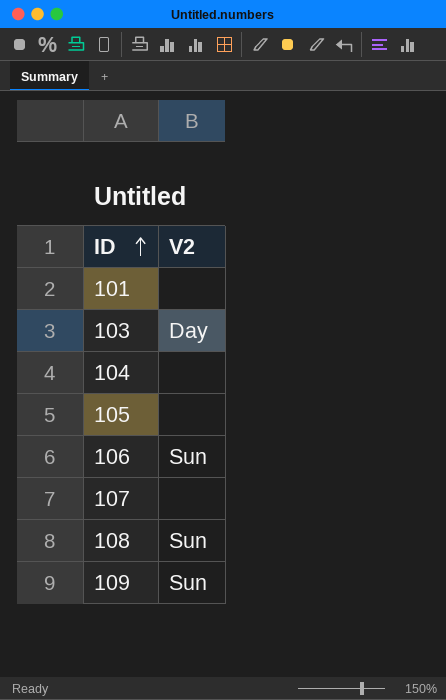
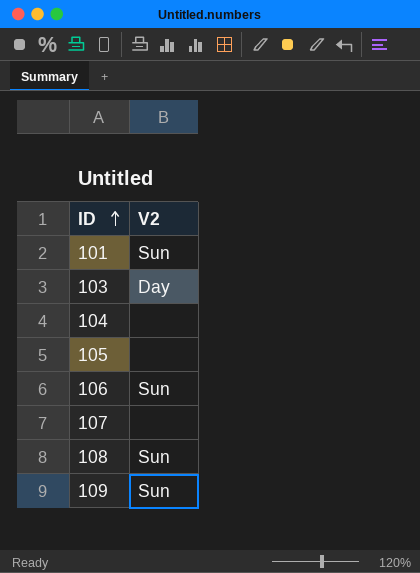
101 | V2: none -> Sun

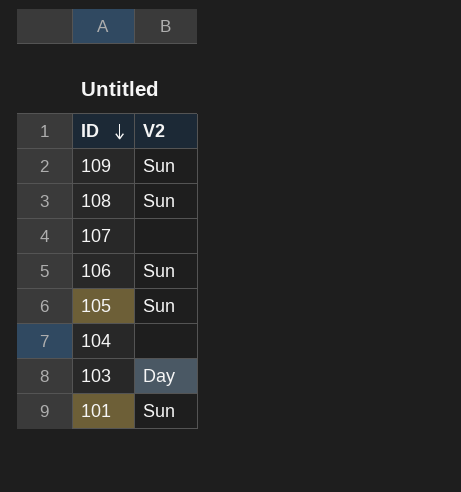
row order: ID ascending -> ID descending
105 | V2: none -> Sun

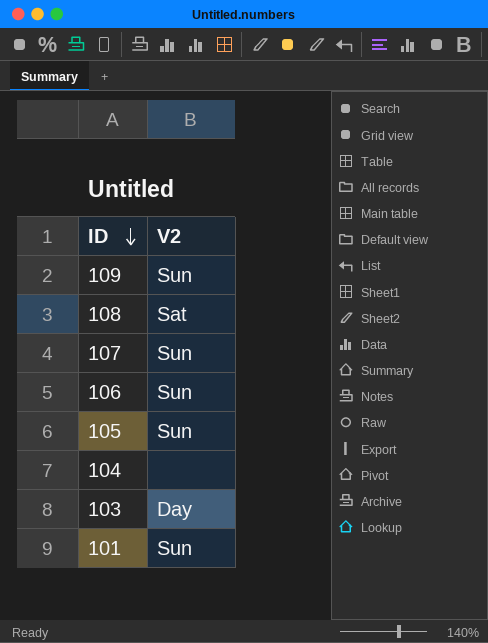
108 | V2: Sun -> Sat
107 | V2: none -> Sun

